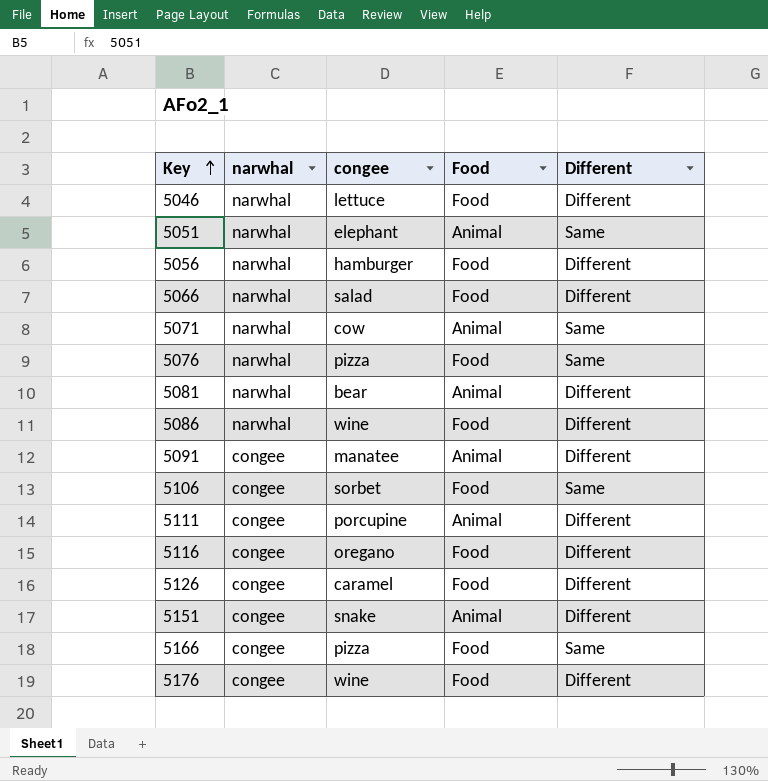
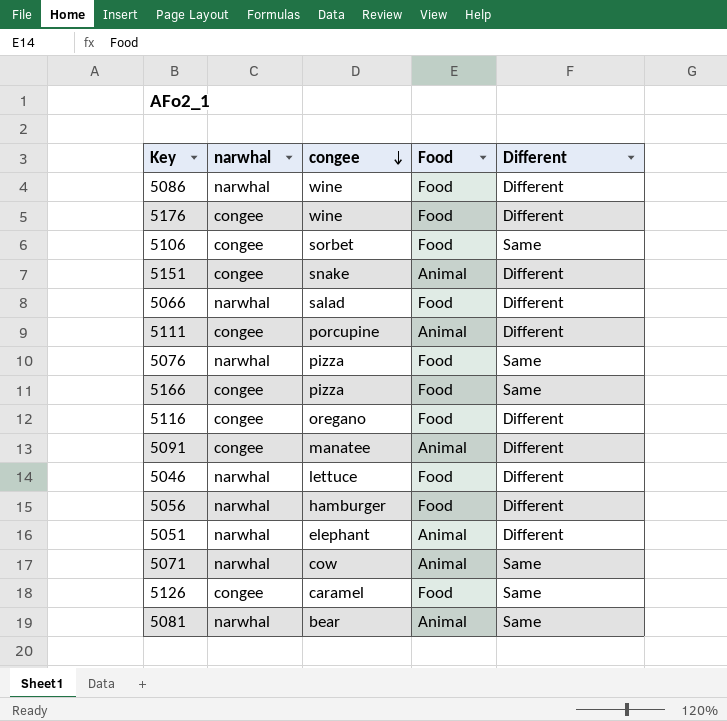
row order: Key ascending -> congee descending
5051 | Different: Same -> Different
5126 | Different: Different -> Same
5081 | Different: Different -> Same

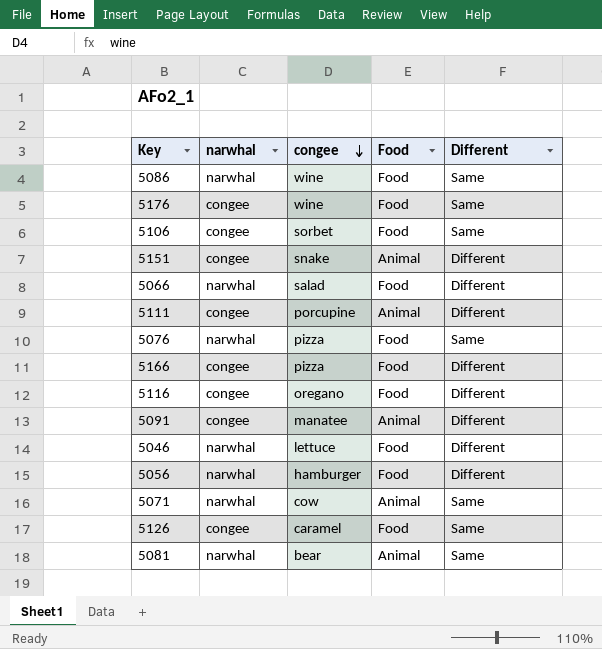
row 5051: narwhal | elephant | Animal | Different -> none
5086 | Different: Different -> Same
5176 | Different: Different -> Same
5166 | Different: Same -> Different

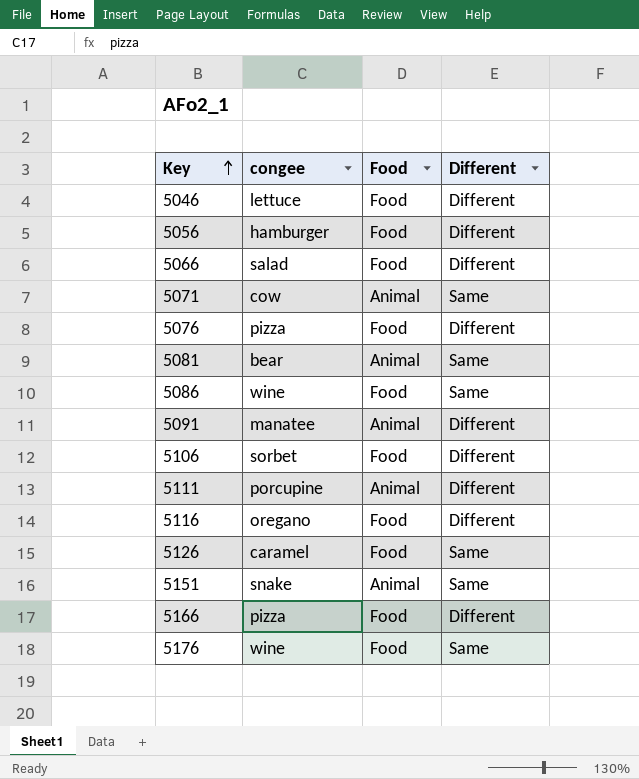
row order: congee descending -> Key ascending
column narwhal | position: 2 -> none
5076 | Different: Same -> Different
5106 | Different: Same -> Different
5151 | Different: Different -> Same

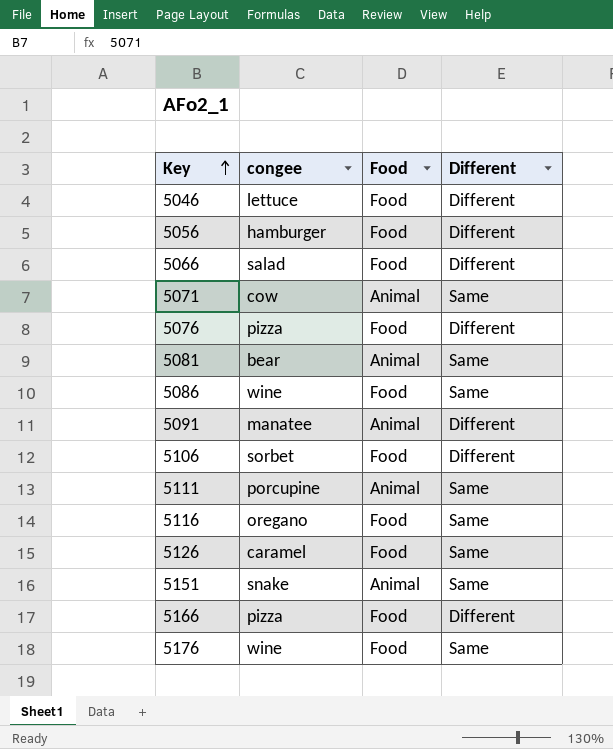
5111 | Different: Different -> Same
5116 | Different: Different -> Same

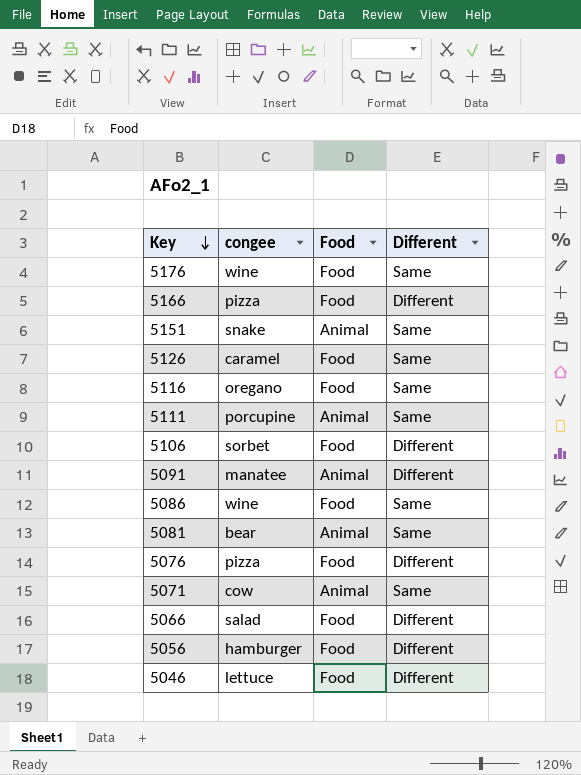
row order: Key ascending -> Key descending

